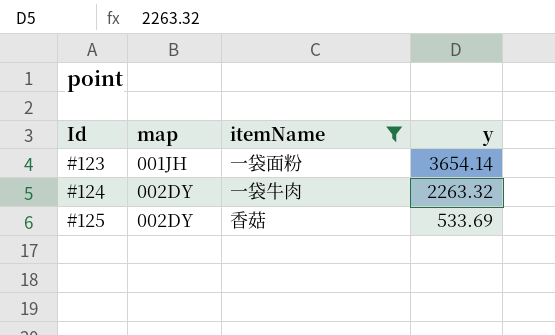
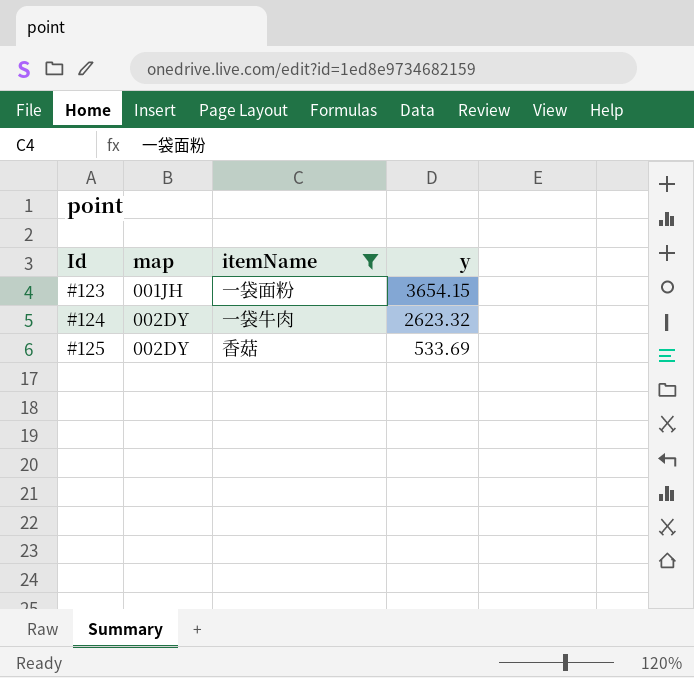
#123 | y: 3654.14 -> 3654.15
#124 | y: 2263.32 -> 2623.32

